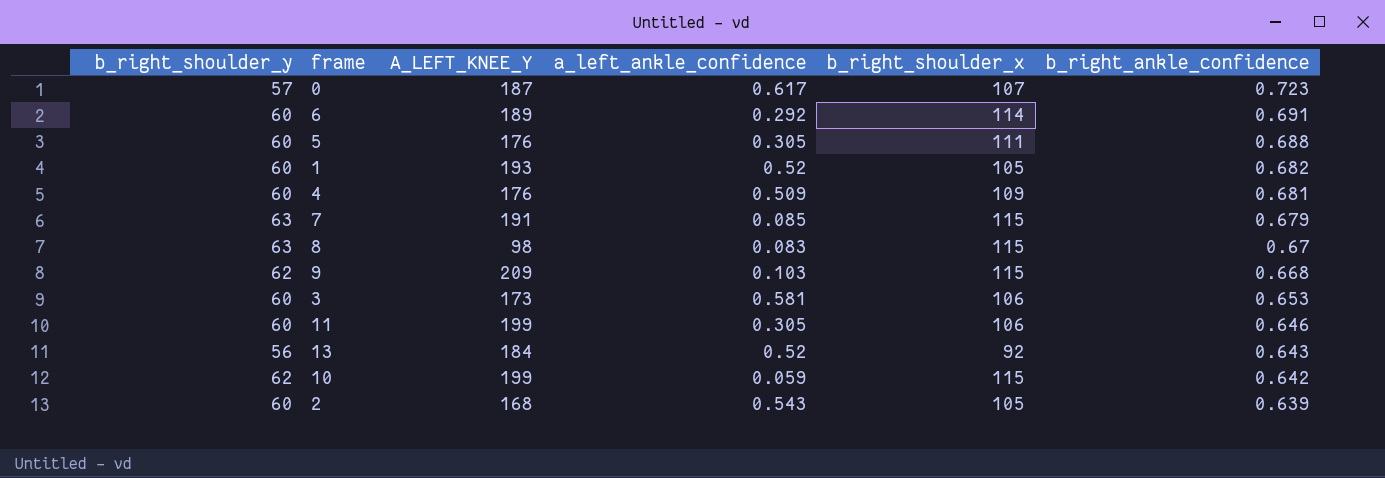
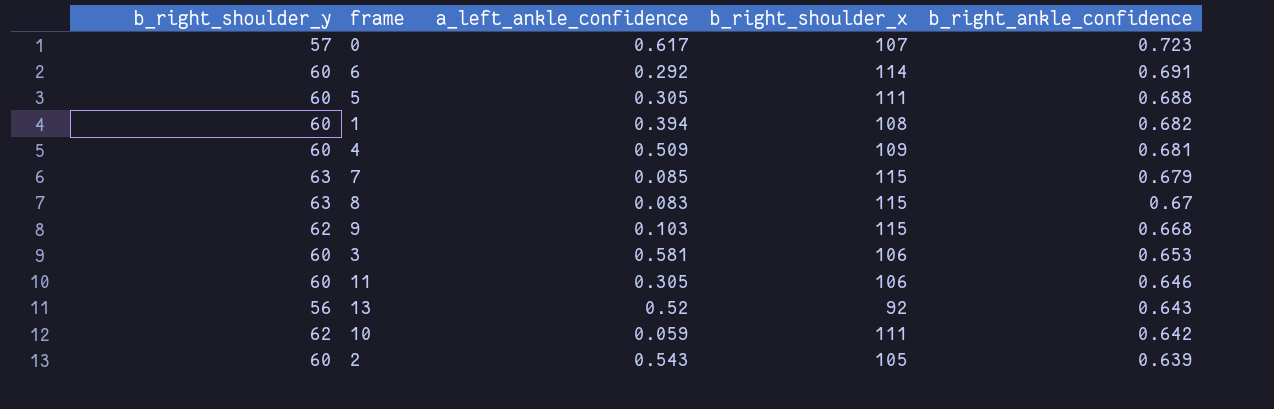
column A_LEFT_KNEE_Y | position: 3 -> none
1 | a_left_ankle_confidence: 0.52 -> 0.394
1 | b_right_shoulder_x: 105 -> 108
10 | b_right_shoulder_x: 115 -> 111

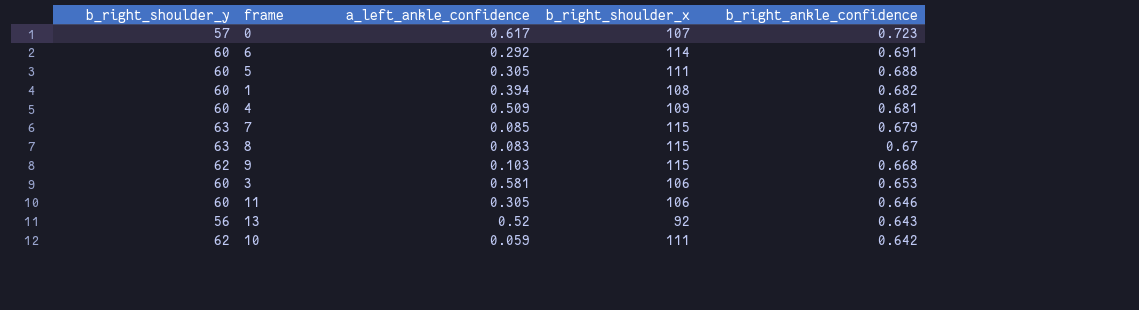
row 2: 60 | 0.543 | 105 | 0.639 -> none

